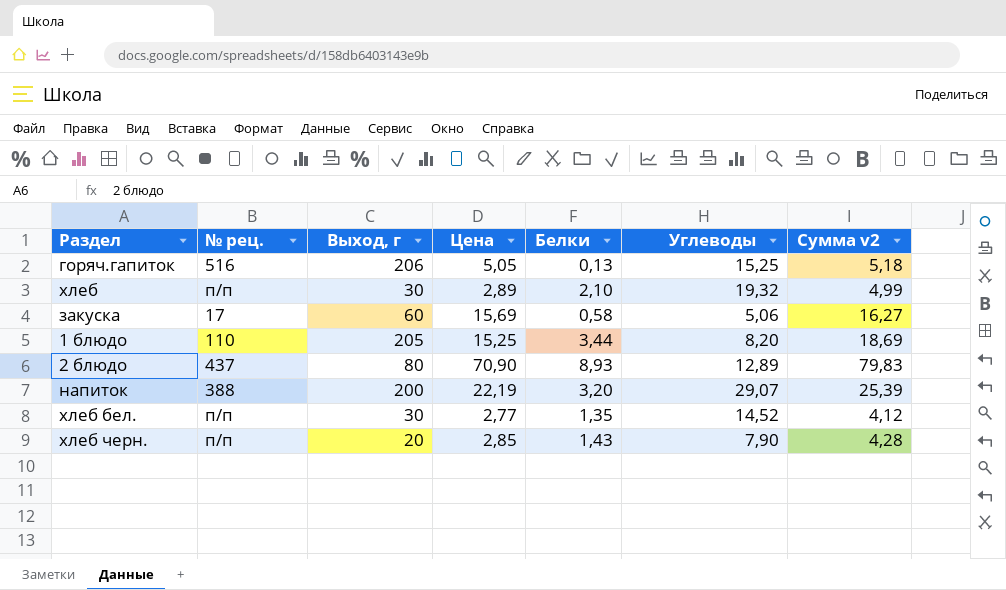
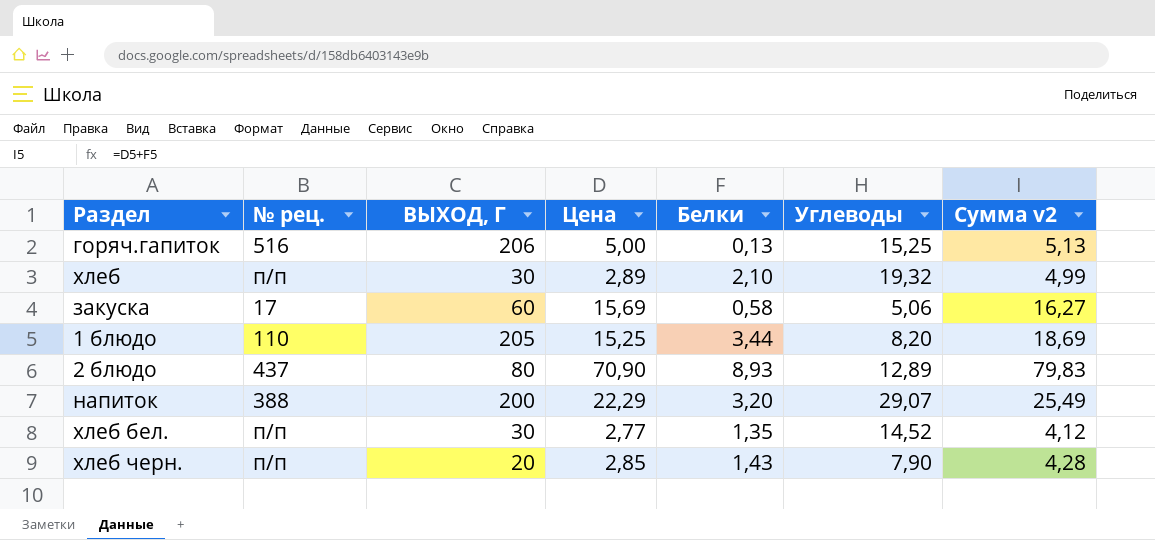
column name: Выход, г -> ВЫХОД, Г
горяч.гапиток | Цена: 5,05 -> 5,00
горяч.гапиток | Сумма v2: 5,18 -> 5,13
напиток | Цена: 22,19 -> 22,29
напиток | Сумма v2: 25,39 -> 25,49

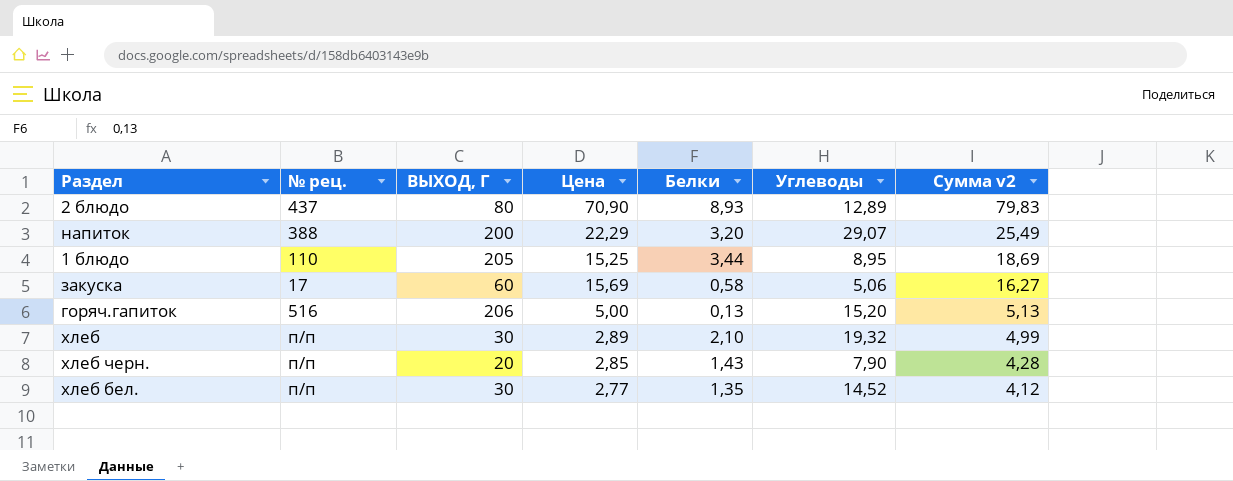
row order: none -> Сумма v2 descending
1 блюдо | Углеводы: 8,20 -> 8,95
горяч.гапиток | Углеводы: 15,25 -> 15,20

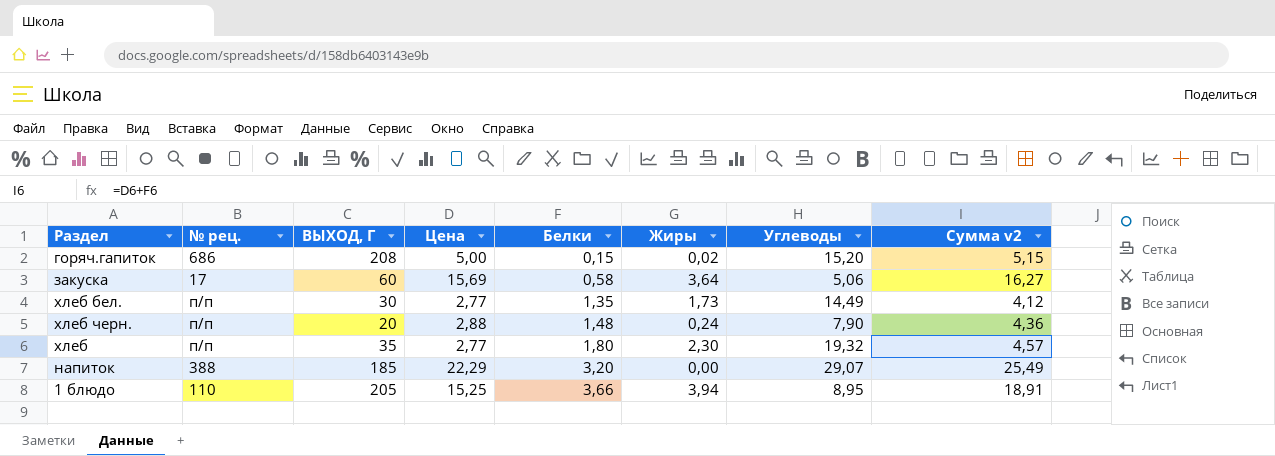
row order: Сумма v2 descending -> Белки ascending
column Жиры | position: none -> 6
row 2 блюдо: 437 | 80 | 70,90 | 8,93 | 12,89 | 79,83 -> none
горяч.гапиток | № рец.: 516 -> 686
горяч.гапиток | ВЫХОД, Г: 206 -> 208
горяч.гапиток | Белки: 0,13 -> 0,15
горяч.гапиток | Сумма v2: 5,13 -> 5,15
хлеб бел. | Углеводы: 14,52 -> 14,49
хлеб черн. | Цена: 2,85 -> 2,88
хлеб черн. | Белки: 1,43 -> 1,48
хлеб черн. | Сумма v2: 4,28 -> 4,36
хлеб | ВЫХОД, Г: 30 -> 35
хлеб | Цена: 2,89 -> 2,77
хлеб | Белки: 2,10 -> 1,80
хлеб | Сумма v2: 4,99 -> 4,57
напиток | ВЫХОД, Г: 200 -> 185
1 блюдо | Белки: 3,44 -> 3,66
1 блюдо | Сумма v2: 18,69 -> 18,91

